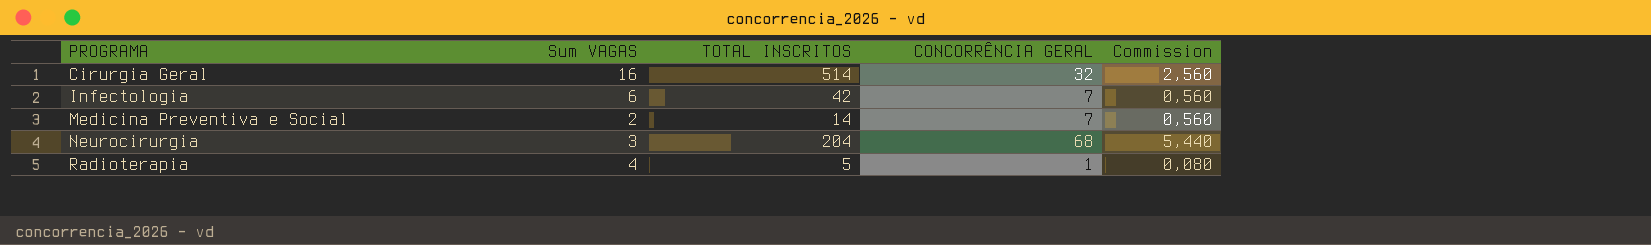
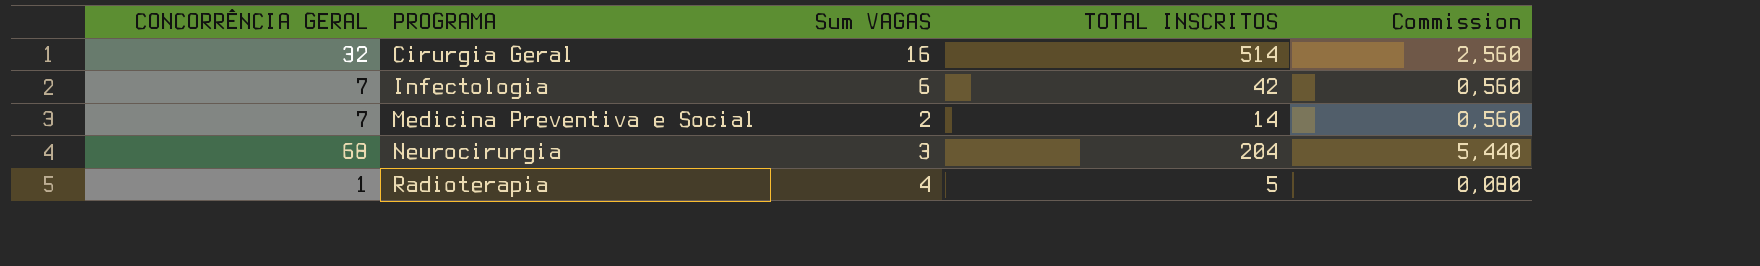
column CONCORRÊNCIA GERAL | position: 4 -> 1

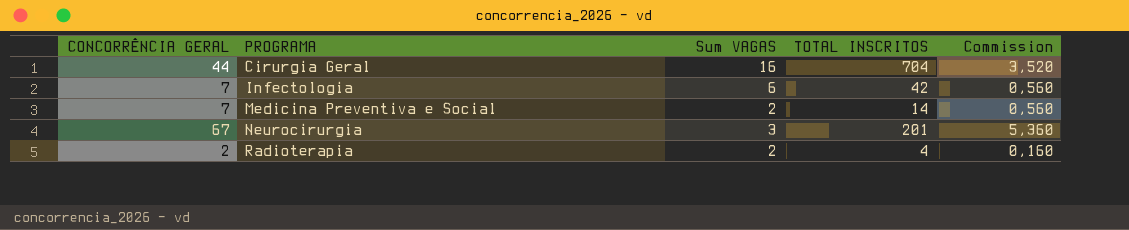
Cirurgia Geral | CONCORRÊNCIA GERAL: 32 -> 44
Cirurgia Geral | TOTAL INSCRITOS: 514 -> 704
Cirurgia Geral | Commission: 2,560 -> 3,520
Neurocirurgia | CONCORRÊNCIA GERAL: 68 -> 67
Neurocirurgia | TOTAL INSCRITOS: 204 -> 201
Neurocirurgia | Commission: 5,440 -> 5,360
Radioterapia | CONCORRÊNCIA GERAL: 1 -> 2
Radioterapia | Sum VAGAS: 4 -> 2
Radioterapia | TOTAL INSCRITOS: 5 -> 4
Radioterapia | Commission: 0,080 -> 0,160

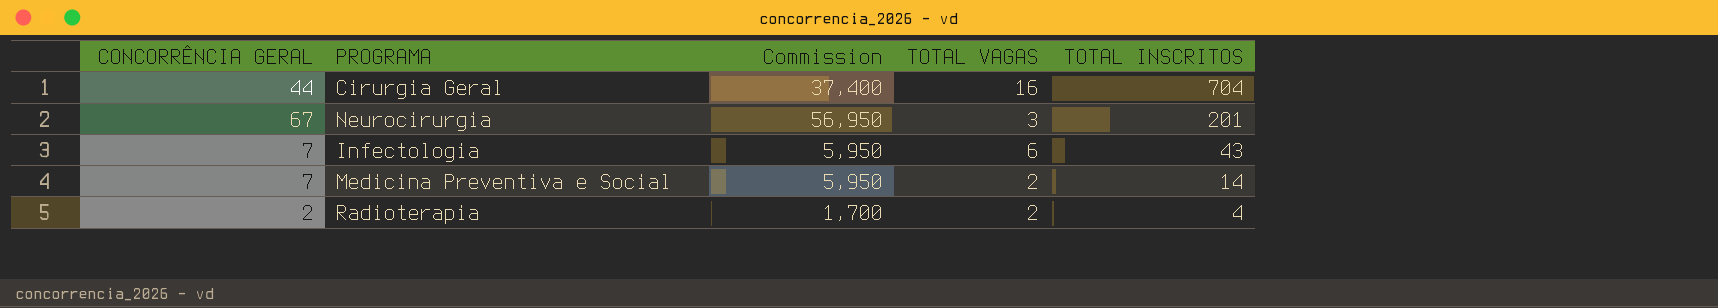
row order: PROGRAMA ascending -> TOTAL INSCRITOS descending
column Commission | formula: [CONCORRÊNCIA GERAL] * 0,08 -> [CONCORRÊNCIA GERAL] * 0,85
column Commission | position: 5 -> 3
column name: Sum VAGAS -> TOTAL VAGAS
Infectologia | TOTAL INSCRITOS: 42 -> 43

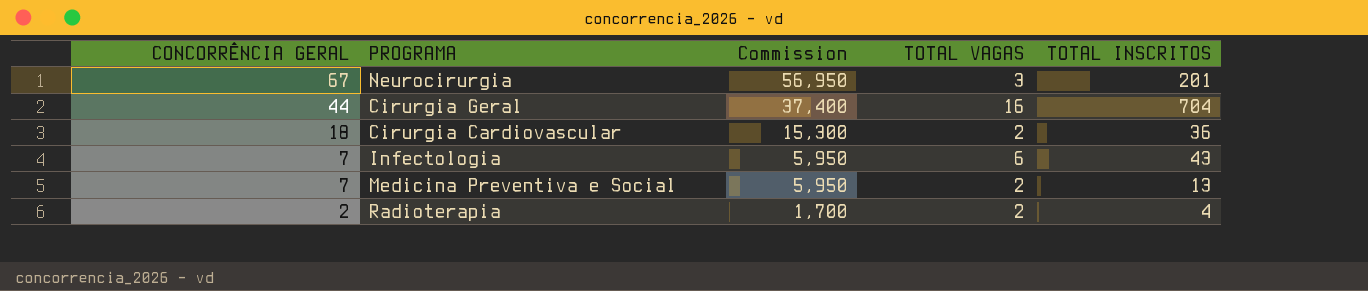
row order: TOTAL INSCRITOS descending -> CONCORRÊNCIA GERAL descending
row Cirurgia Cardiovascular: none -> 18 | 15,300 | 2 | 36
Medicina Preventiva e Social | TOTAL INSCRITOS: 14 -> 13

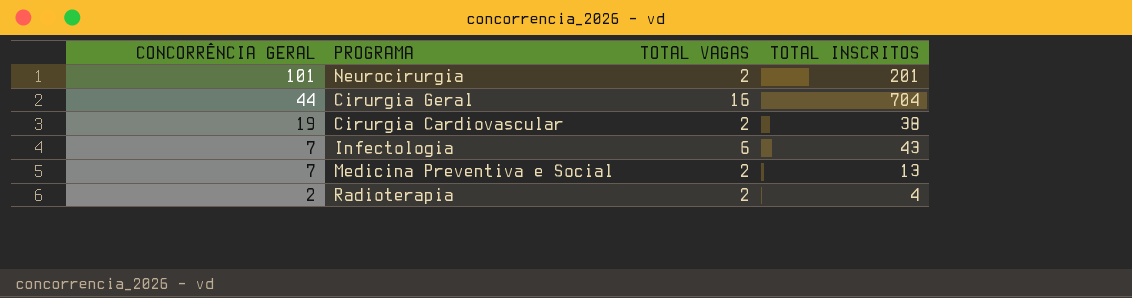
column Commission | formula: [CONCORRÊNCIA GERAL] * 0,85 -> none
Neurocirurgia | CONCORRÊNCIA GERAL: 67 -> 101
Neurocirurgia | TOTAL VAGAS: 3 -> 2
Cirurgia Cardiovascular | CONCORRÊNCIA GERAL: 18 -> 19
Cirurgia Cardiovascular | TOTAL INSCRITOS: 36 -> 38

